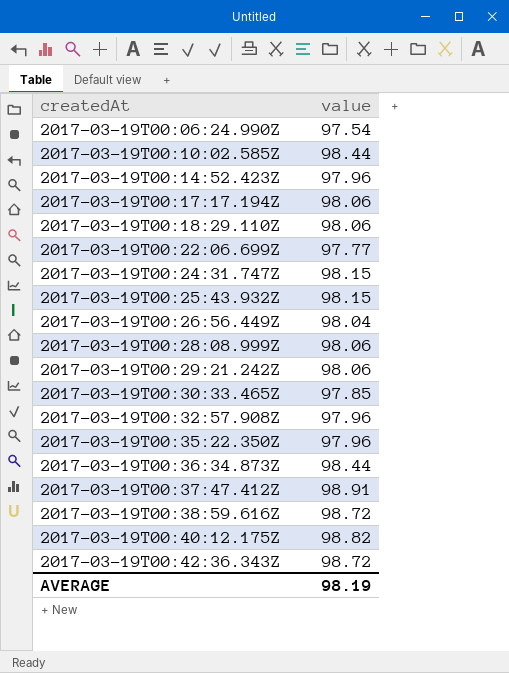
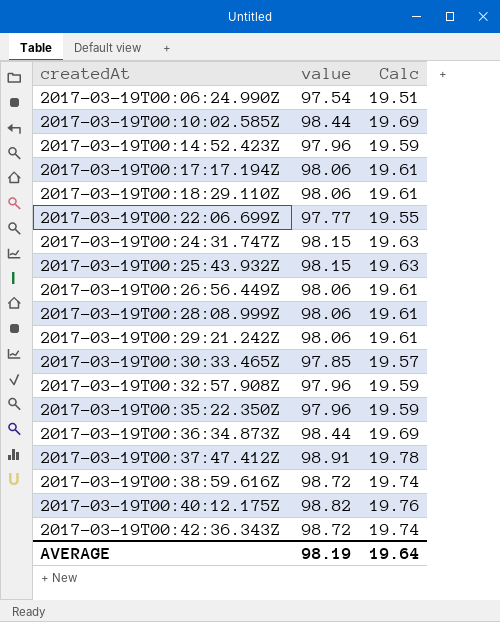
column Calc | formula: none -> [value] * 0.2
2017-03-19T00:26:56.449Z | value: 98.04 -> 98.06

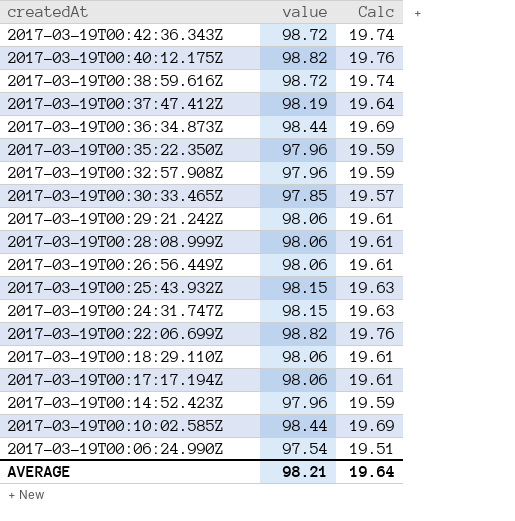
row order: createdAt ascending -> createdAt descending
2017-03-19T00:37:47.412Z | value: 98.91 -> 98.19
2017-03-19T00:37:47.412Z | Calc: 19.78 -> 19.64
2017-03-19T00:22:06.699Z | value: 97.77 -> 98.82
2017-03-19T00:22:06.699Z | Calc: 19.55 -> 19.76
AVERAGE | value: 98.19 -> 98.21

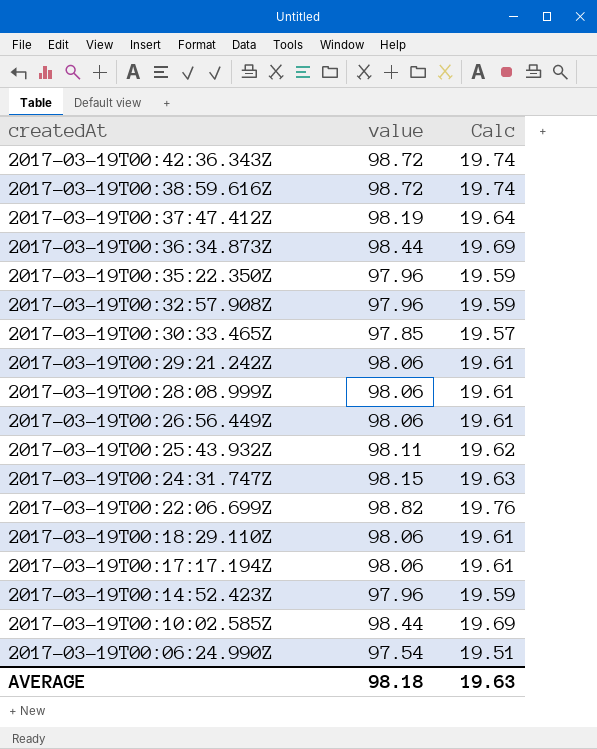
row 2017-03-19T00:40:12.175Z: 98.82 | 19.76 -> none
2017-03-19T00:25:43.932Z | value: 98.15 -> 98.11
2017-03-19T00:25:43.932Z | Calc: 19.63 -> 19.62
AVERAGE | value: 98.21 -> 98.18
AVERAGE | Calc: 19.64 -> 19.63

